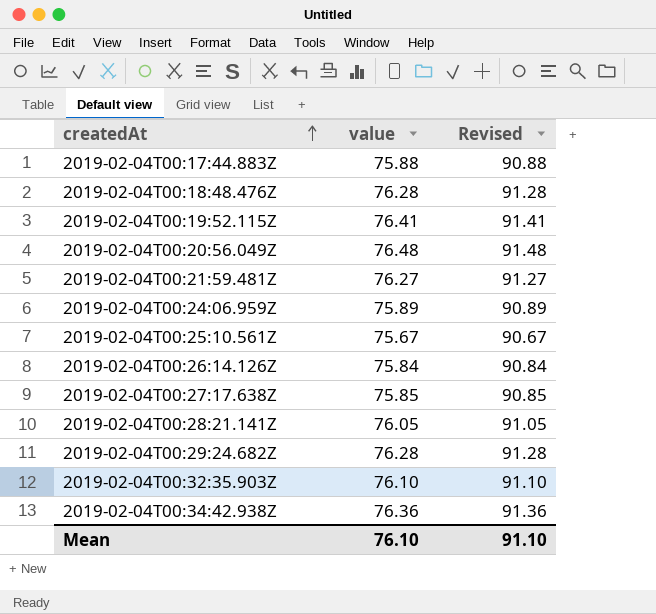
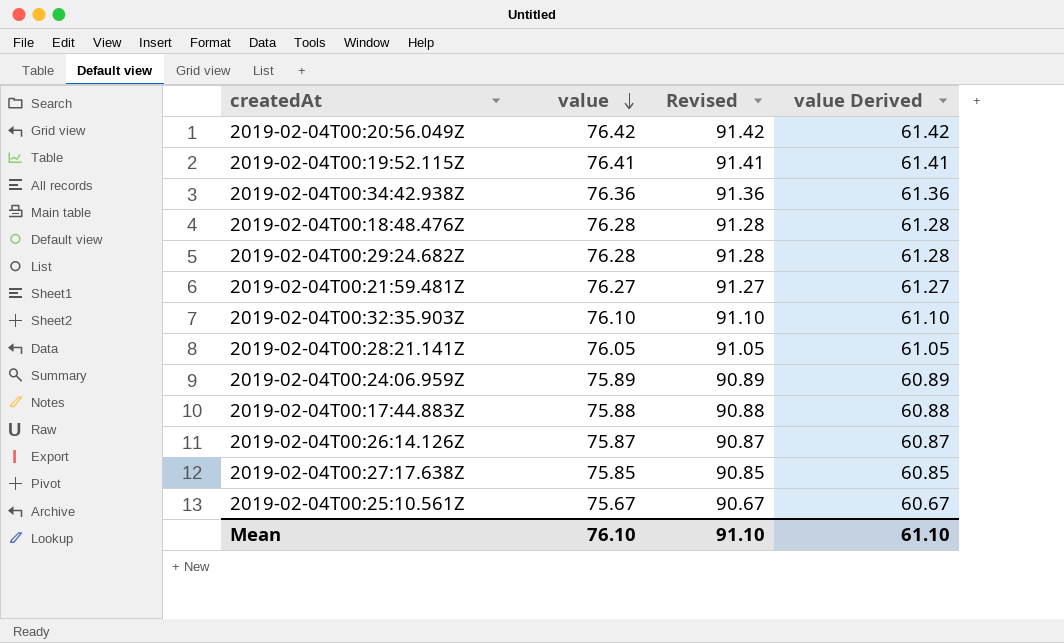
row order: createdAt ascending -> value descending
column value Derived | formula: none -> [value] - 15
2019-02-04T00:20:56.049Z | value: 76.48 -> 76.42
2019-02-04T00:20:56.049Z | Revised: 91.48 -> 91.42
2019-02-04T00:26:14.126Z | value: 75.84 -> 75.87
2019-02-04T00:26:14.126Z | Revised: 90.84 -> 90.87

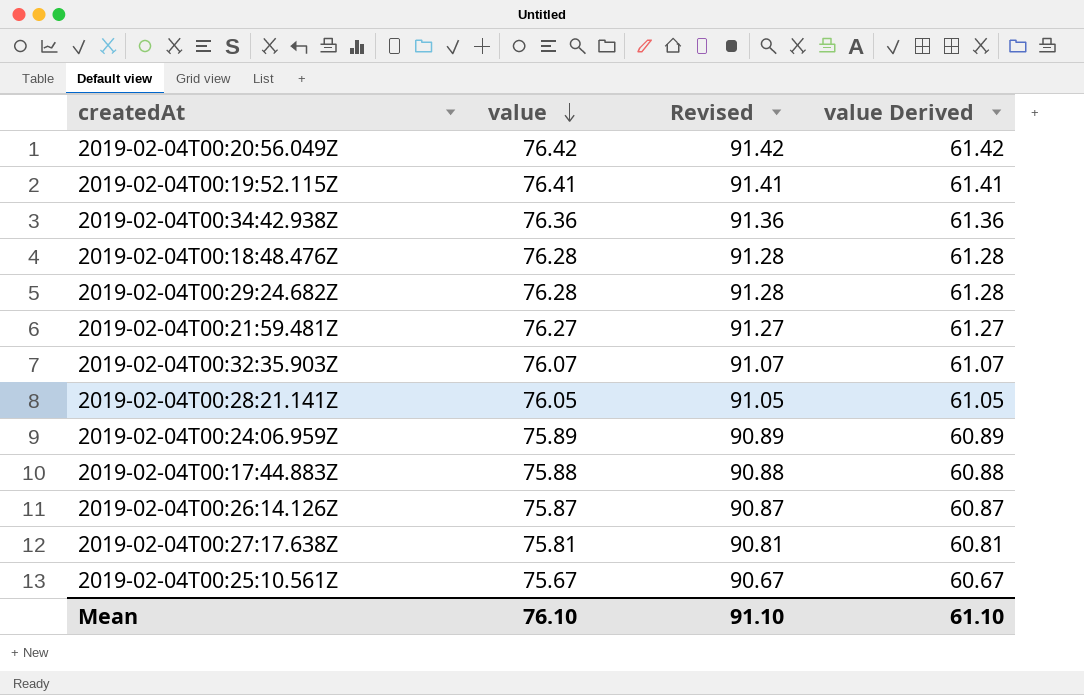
2019-02-04T00:32:35.903Z | value: 76.10 -> 76.07
2019-02-04T00:32:35.903Z | Revised: 91.10 -> 91.07
2019-02-04T00:32:35.903Z | value Derived: 61.10 -> 61.07
2019-02-04T00:27:17.638Z | value: 75.85 -> 75.81
2019-02-04T00:27:17.638Z | Revised: 90.85 -> 90.81
2019-02-04T00:27:17.638Z | value Derived: 60.85 -> 60.81

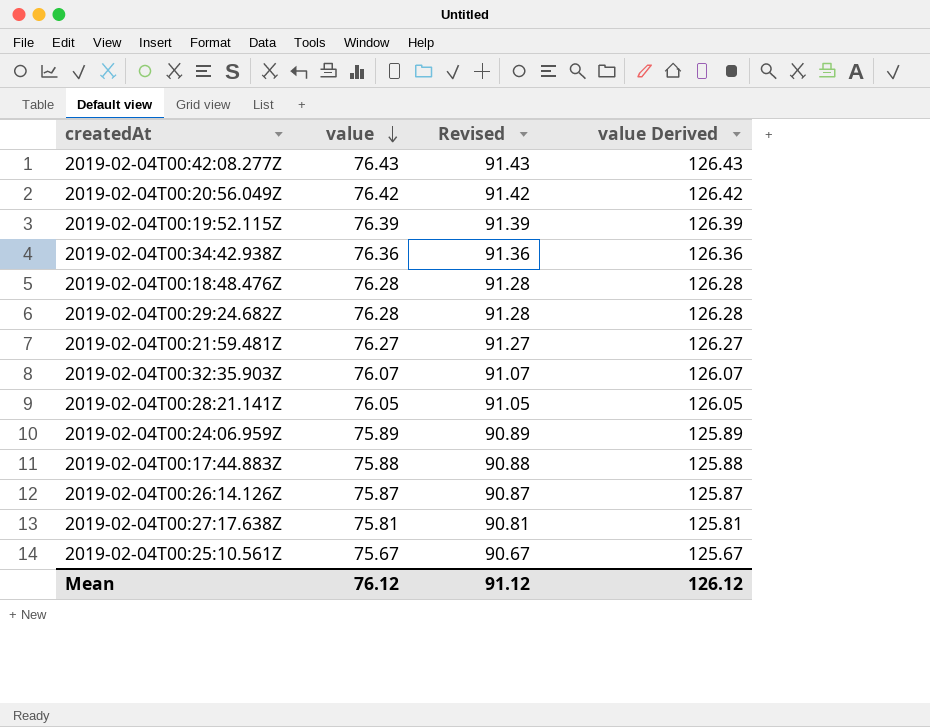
column value Derived | formula: [value] - 15 -> [value] + 50
row 2019-02-04T00:42:08.277Z: none -> 76.43 | 91.43 | 126.43
2019-02-04T00:19:52.115Z | value: 76.41 -> 76.39
2019-02-04T00:19:52.115Z | Revised: 91.41 -> 91.39
Mean | value: 76.10 -> 76.12
Mean | Revised: 91.10 -> 91.12
Mean | value Derived: 61.10 -> 126.12

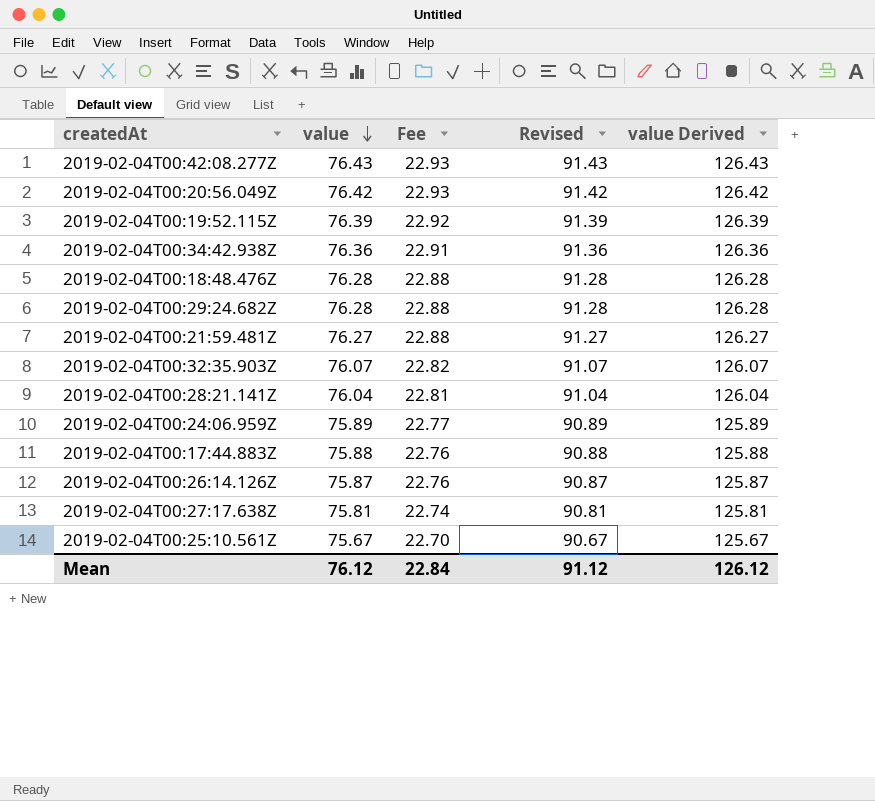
column Fee | formula: none -> [value] * 0.3
2019-02-04T00:28:21.141Z | value: 76.05 -> 76.04
2019-02-04T00:28:21.141Z | Revised: 91.05 -> 91.04
2019-02-04T00:28:21.141Z | value Derived: 126.05 -> 126.04

